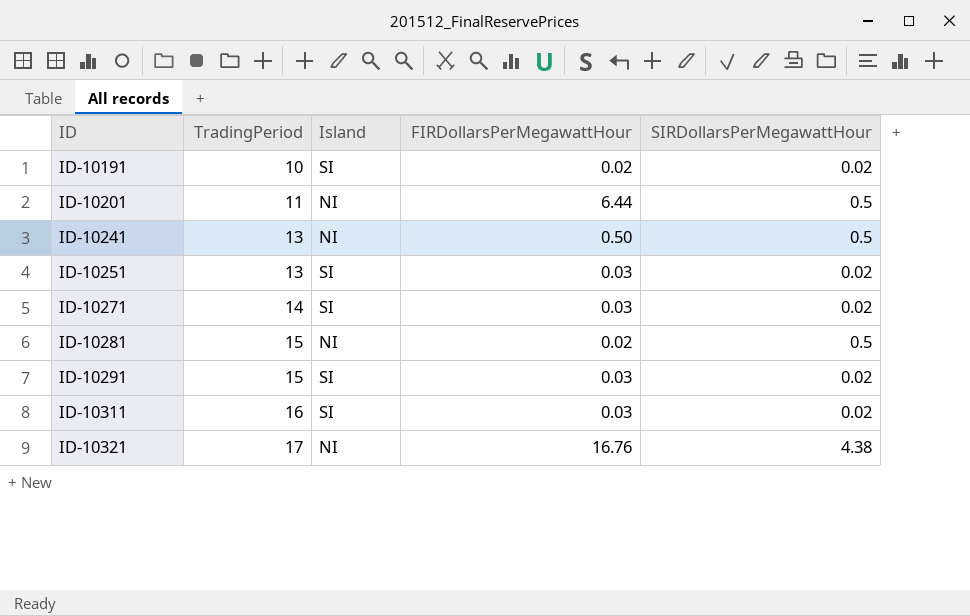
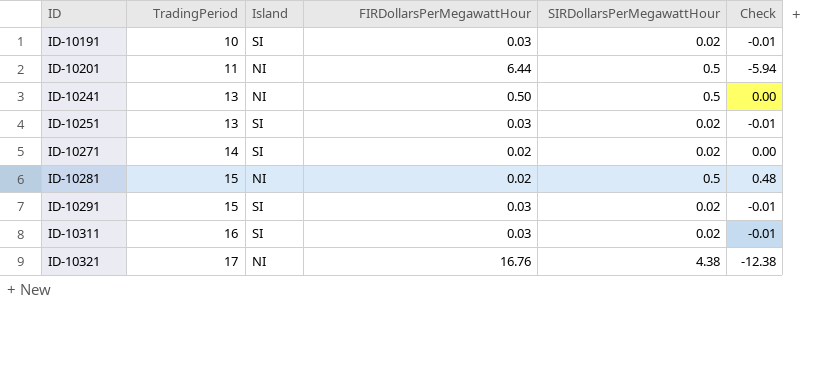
column Check | formula: none -> [SIRDollarsPerMegawattHour] - [FIRDollarsPerMegawattHour]
ID-10191 | FIRDollarsPerMegawattHour: 0.02 -> 0.03
ID-10271 | FIRDollarsPerMegawattHour: 0.03 -> 0.02

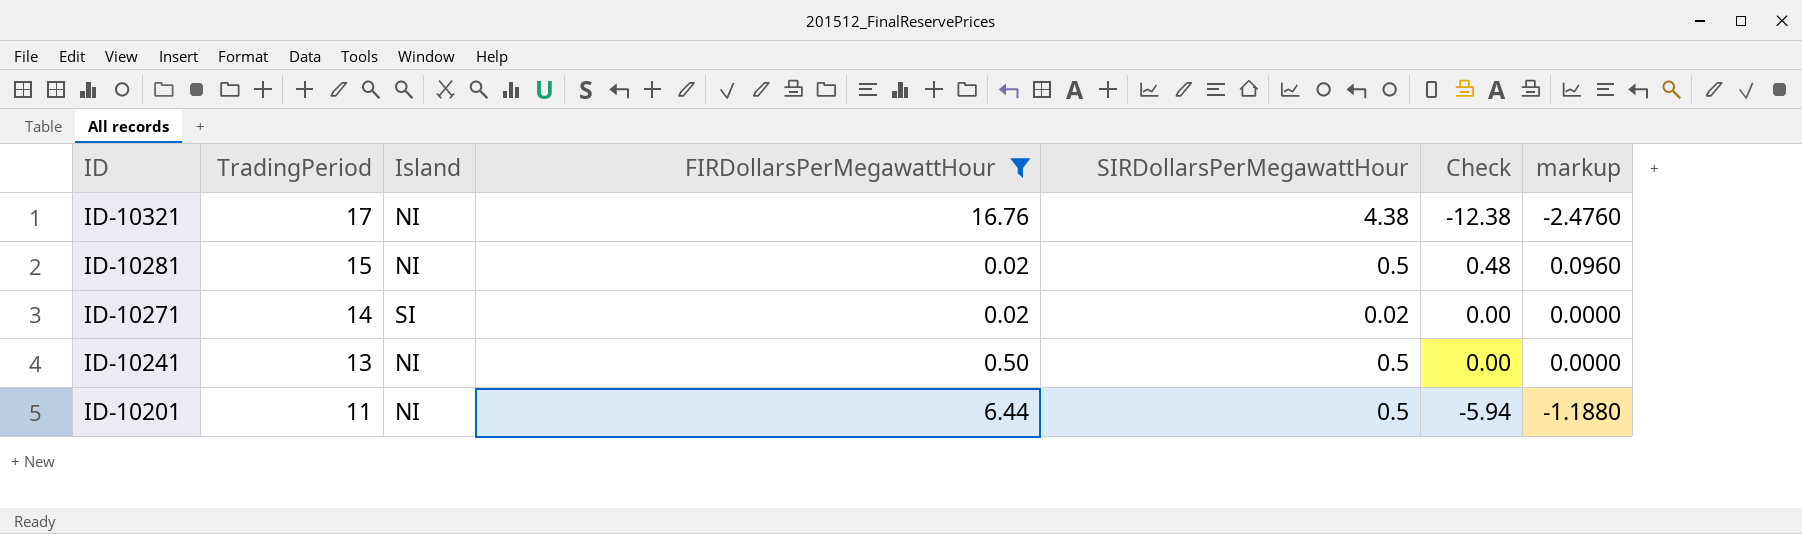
filter: none -> FIRDollarsPerMegawattHour != 0.03
row order: ID ascending -> ID descending
column markup | formula: none -> [Check] * 0.2

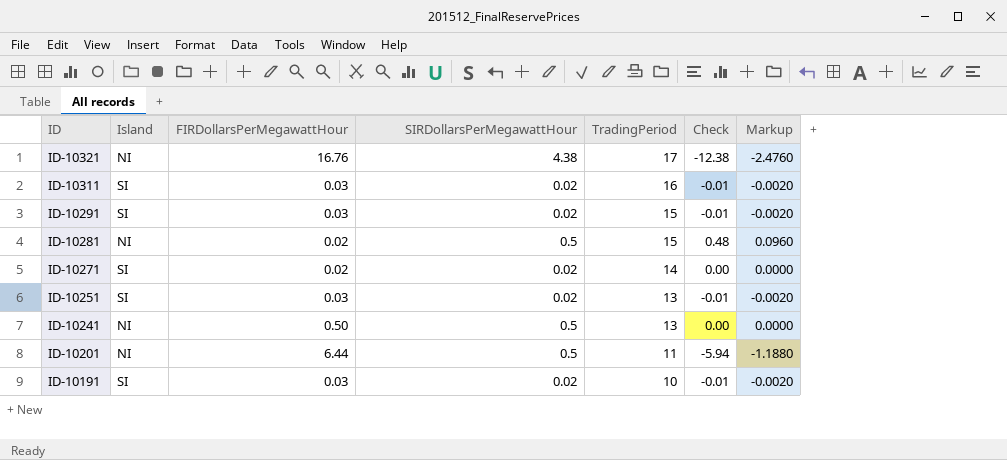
filter: FIRDollarsPerMegawattHour != 0.03 -> none
column TradingPeriod | position: 2 -> 5
column name: markup -> Markup

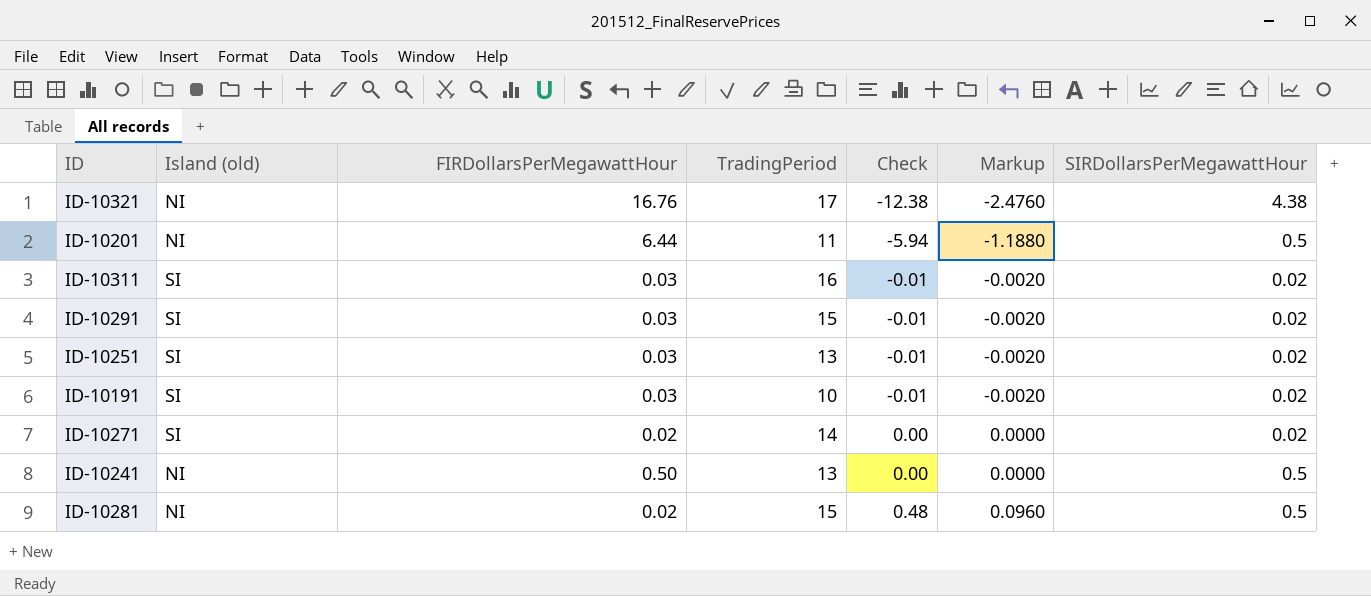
row order: ID descending -> Check ascending
column name: Island -> Island (old)
column SIRDollarsPerMegawattHour | position: 4 -> 7

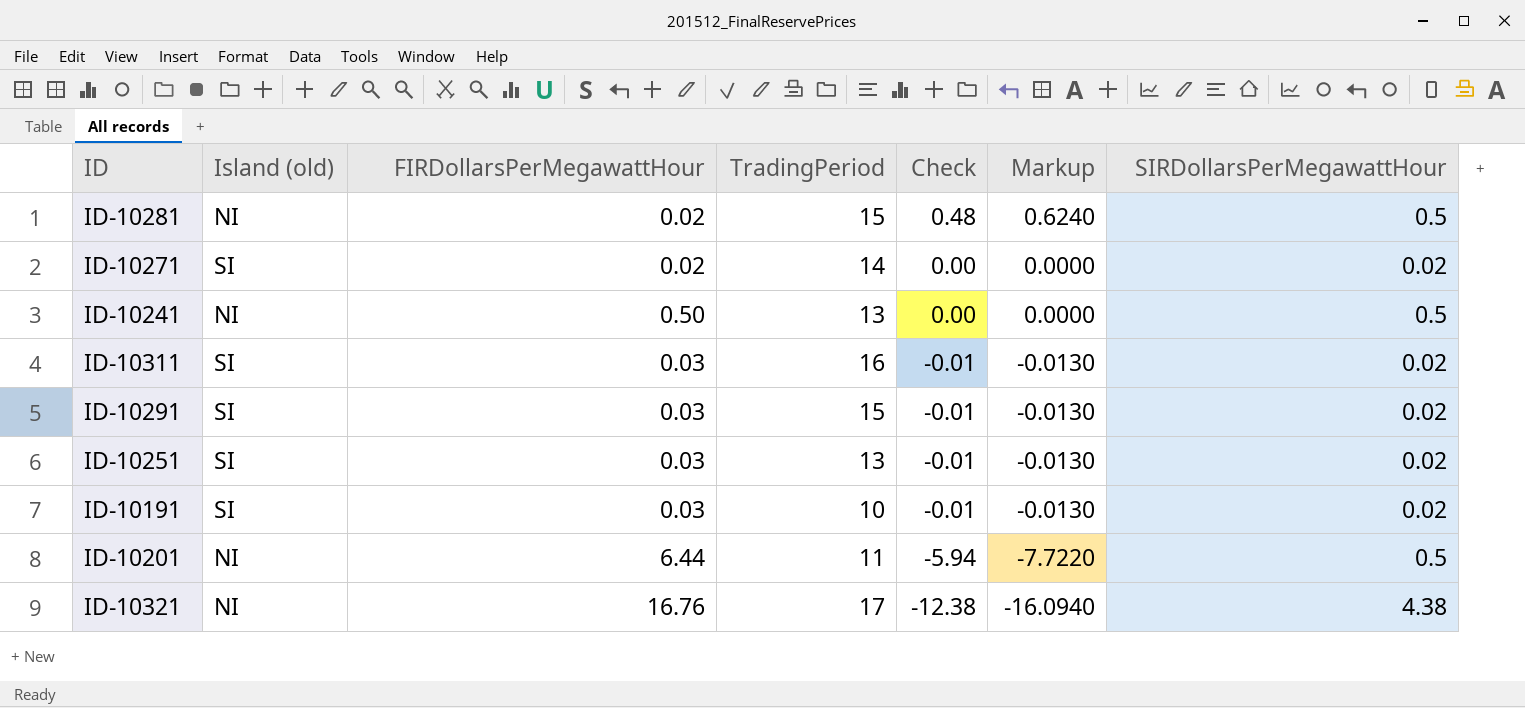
row order: Check ascending -> Check descending
column Markup | formula: [Check] * 0.2 -> [Check] * 1.3

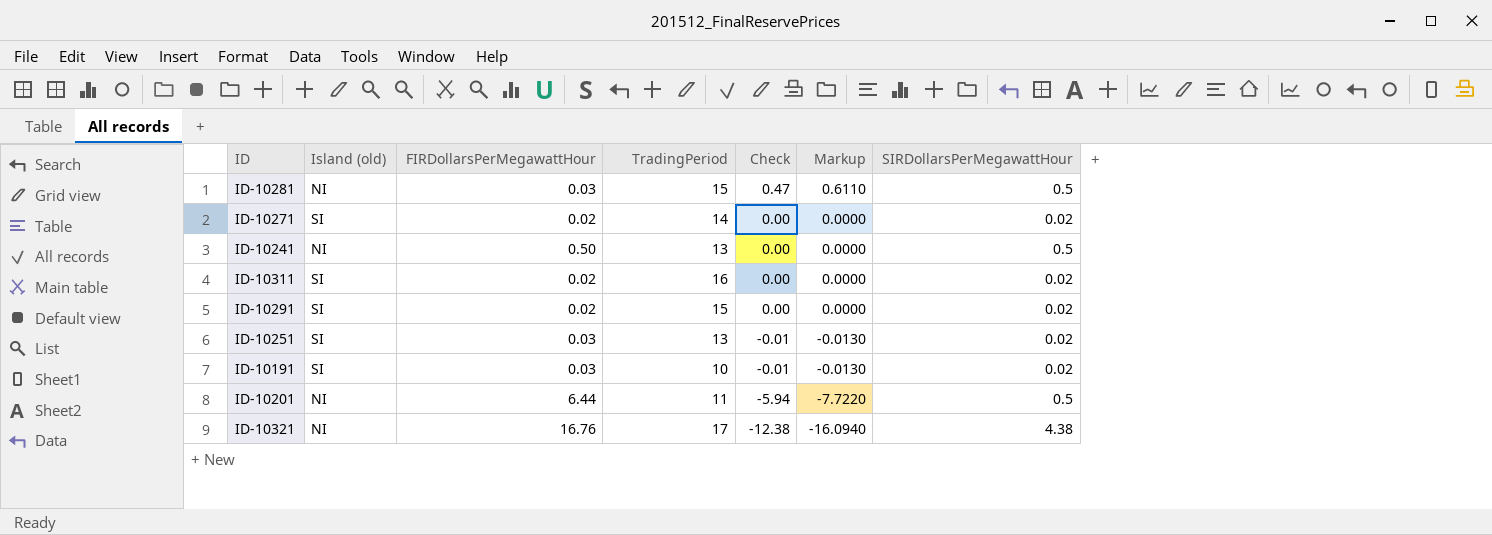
ID-10281 | FIRDollarsPerMegawattHour: 0.02 -> 0.03
ID-10281 | Check: 0.48 -> 0.47
ID-10281 | Markup: 0.6240 -> 0.6110
ID-10311 | FIRDollarsPerMegawattHour: 0.03 -> 0.02
ID-10311 | Check: -0.01 -> 0.00
ID-10311 | Markup: -0.0130 -> 0.0000
ID-10291 | FIRDollarsPerMegawattHour: 0.03 -> 0.02
ID-10291 | Check: -0.01 -> 0.00
ID-10291 | Markup: -0.0130 -> 0.0000

